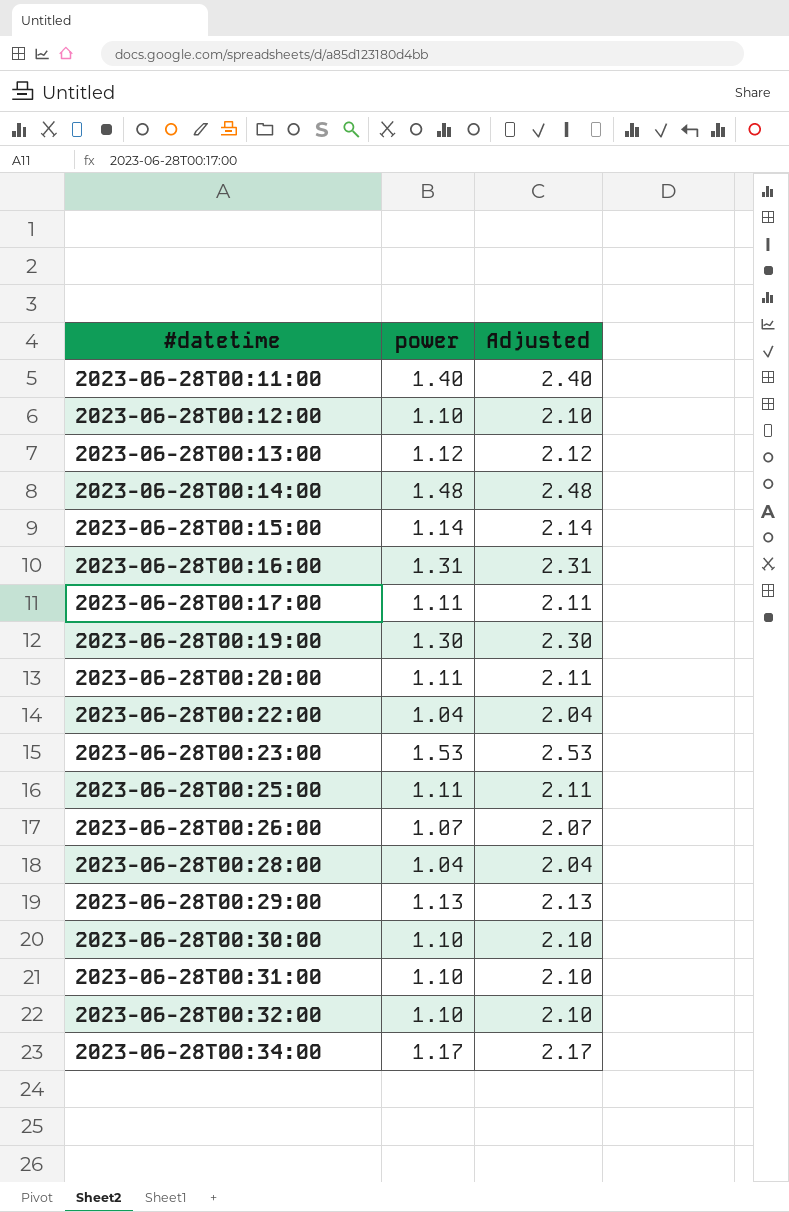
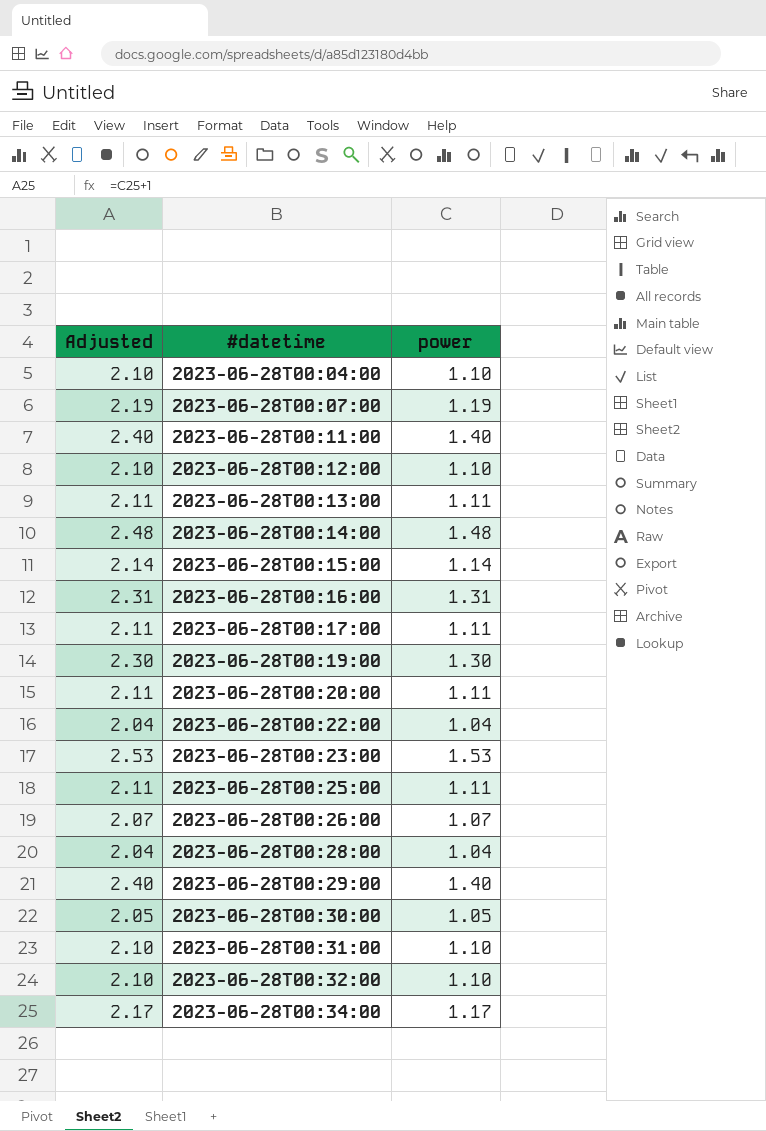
column Adjusted | position: 3 -> 1
row 2023-06-28T00:04:00: none -> 2.10 | 1.10
row 2023-06-28T00:07:00: none -> 2.19 | 1.19
2023-06-28T00:13:00 | Adjusted: 2.12 -> 2.11
2023-06-28T00:13:00 | power: 1.12 -> 1.11
2023-06-28T00:29:00 | Adjusted: 2.13 -> 2.40
2023-06-28T00:29:00 | power: 1.13 -> 1.40
2023-06-28T00:30:00 | Adjusted: 2.10 -> 2.05
2023-06-28T00:30:00 | power: 1.10 -> 1.05

